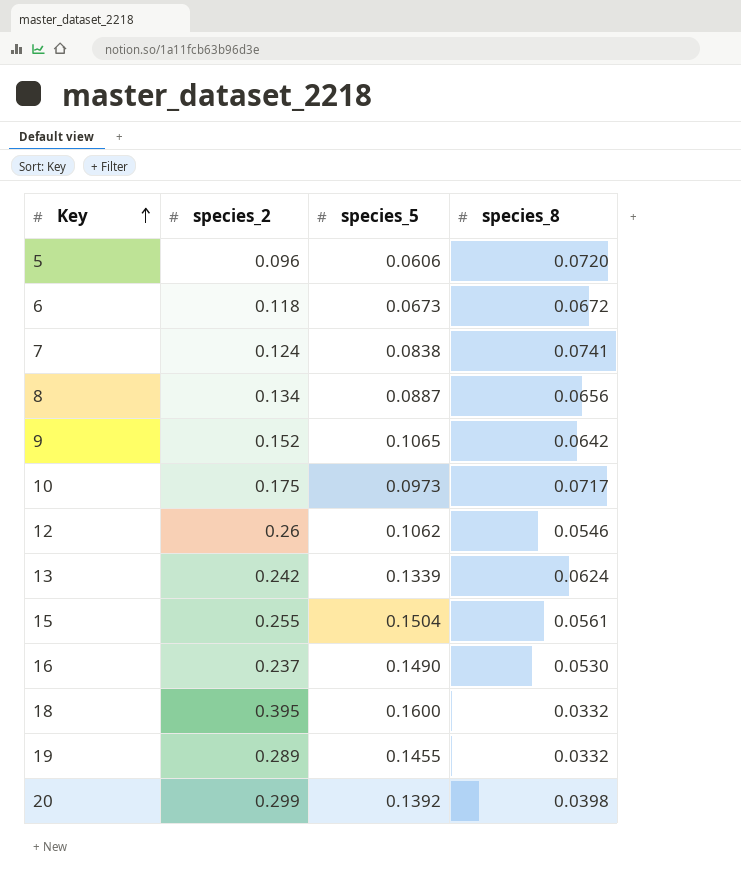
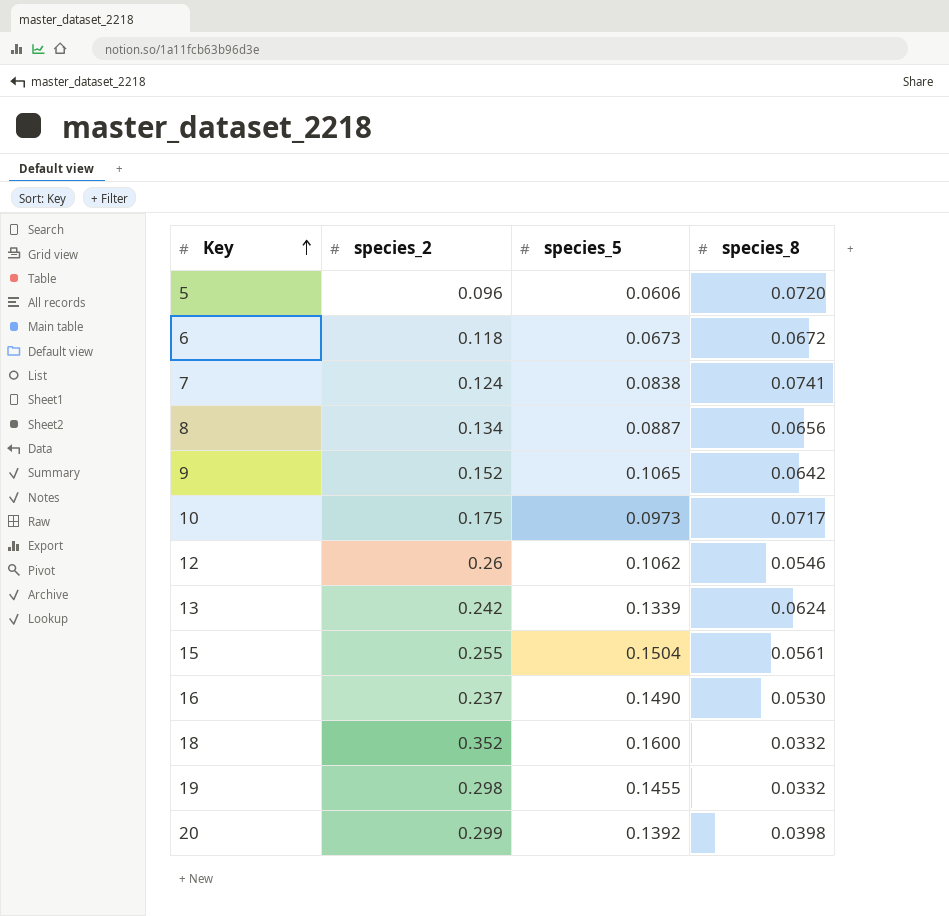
18 | species_2: 0.395 -> 0.352
19 | species_2: 0.289 -> 0.298

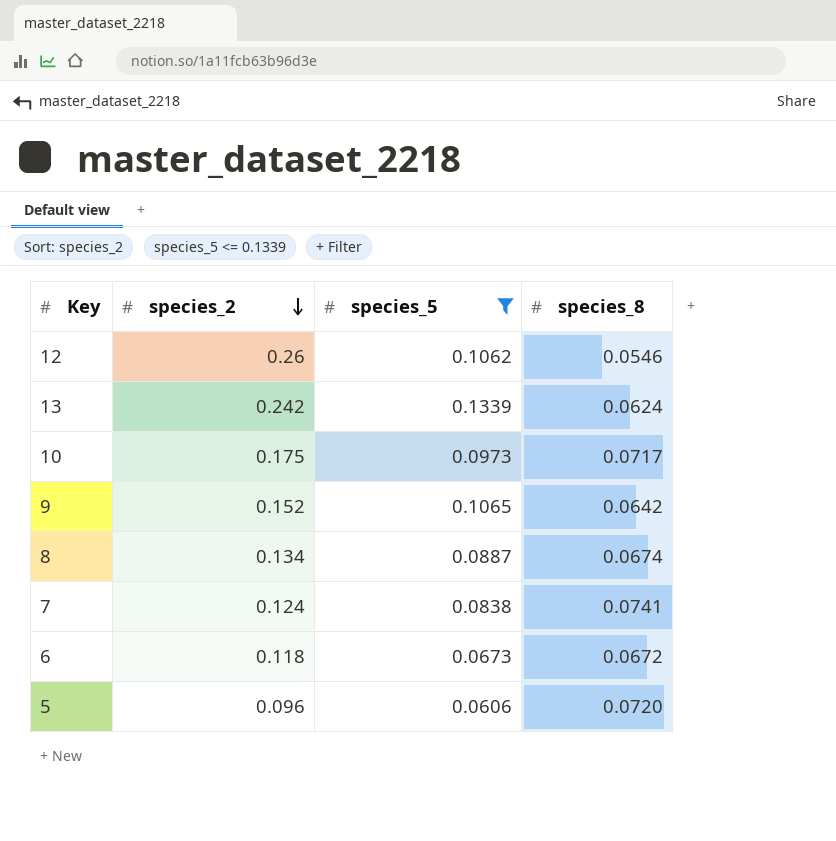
filter: none -> species_5 <= 0.1339
row order: Key ascending -> species_2 descending
8 | species_8: 0.0656 -> 0.0674

